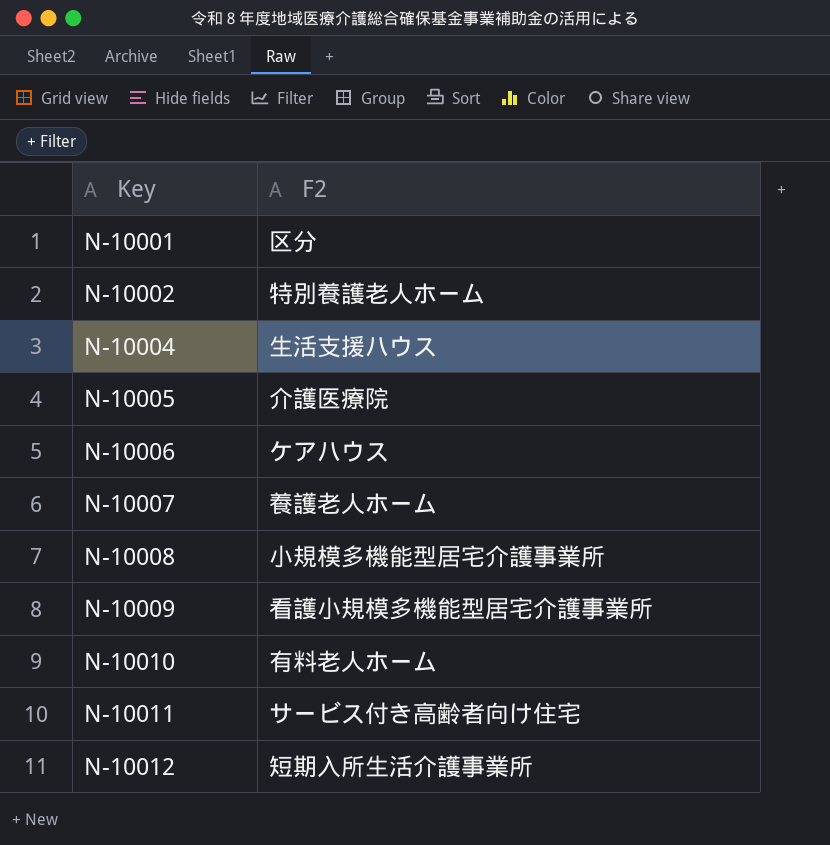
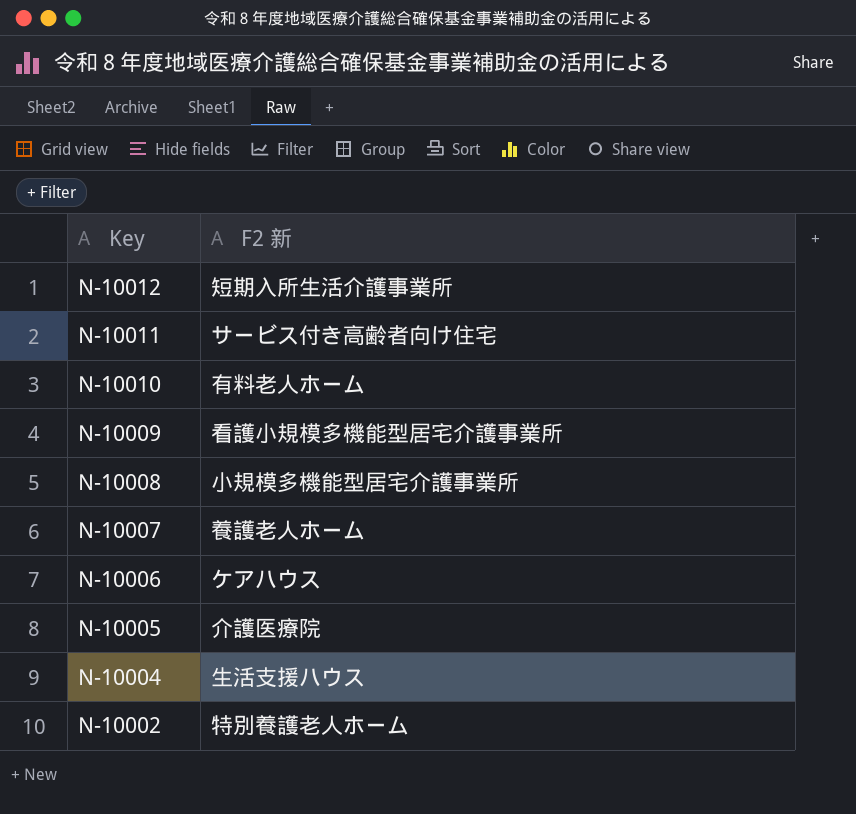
row order: Key ascending -> Key descending
column name: F2 -> F2 新
row N-10001: 区分 -> none

